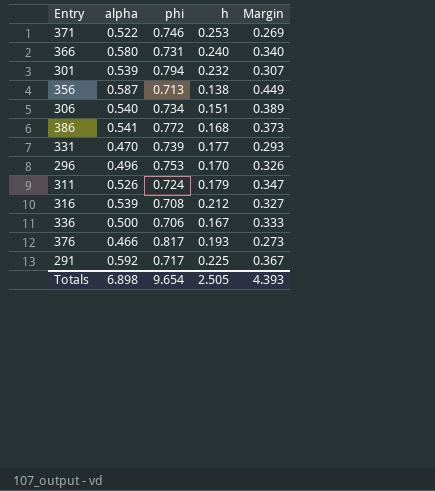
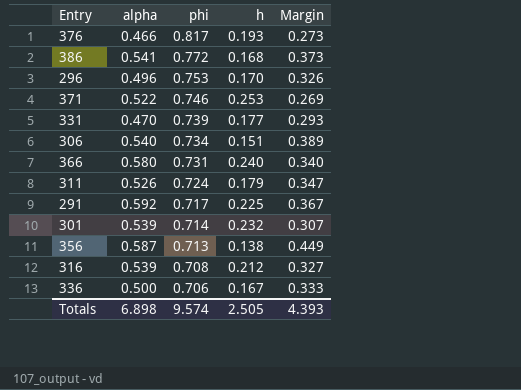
row order: none -> phi descending
301 | phi: 0.794 -> 0.714
Totals | phi: 9.654 -> 9.574

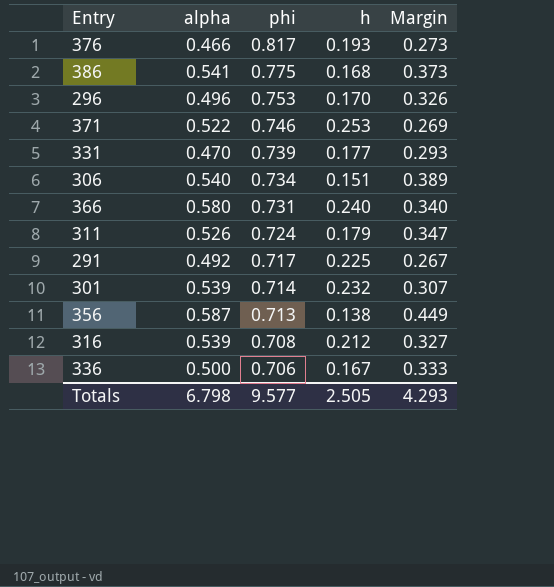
386 | phi: 0.772 -> 0.775
291 | alpha: 0.592 -> 0.492
291 | Margin: 0.367 -> 0.267
Totals | alpha: 6.898 -> 6.798
Totals | phi: 9.574 -> 9.577
Totals | Margin: 4.393 -> 4.293

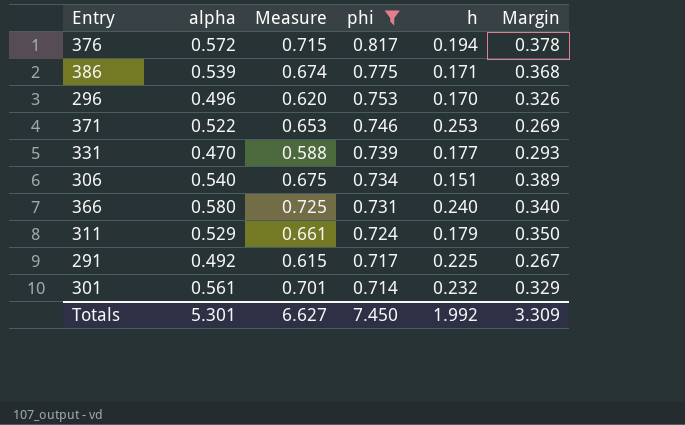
filter: none -> phi >= 0.714
column Measure | formula: none -> [alpha] * 1.25
376 | alpha: 0.466 -> 0.572
376 | h: 0.193 -> 0.194
376 | Margin: 0.273 -> 0.378
386 | alpha: 0.541 -> 0.539
386 | h: 0.168 -> 0.171
386 | Margin: 0.373 -> 0.368
311 | alpha: 0.526 -> 0.529
311 | Margin: 0.347 -> 0.350
301 | alpha: 0.539 -> 0.561
301 | Margin: 0.307 -> 0.329
Totals | alpha: 6.798 -> 5.301
Totals | phi: 9.577 -> 7.450
Totals | h: 2.505 -> 1.992
Totals | Margin: 4.293 -> 3.309

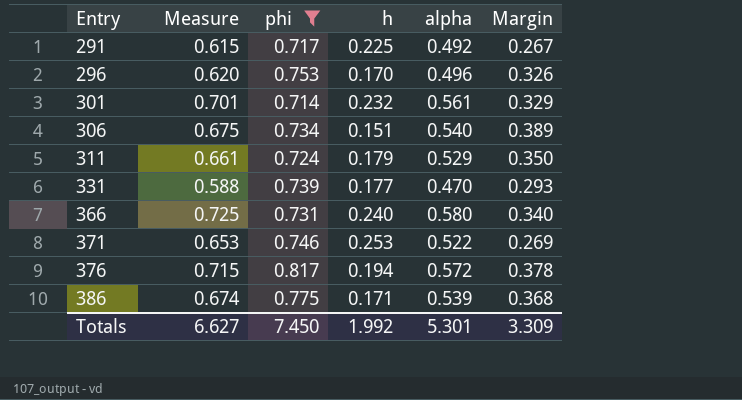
row order: phi descending -> Entry ascending
column alpha | position: 2 -> 5

